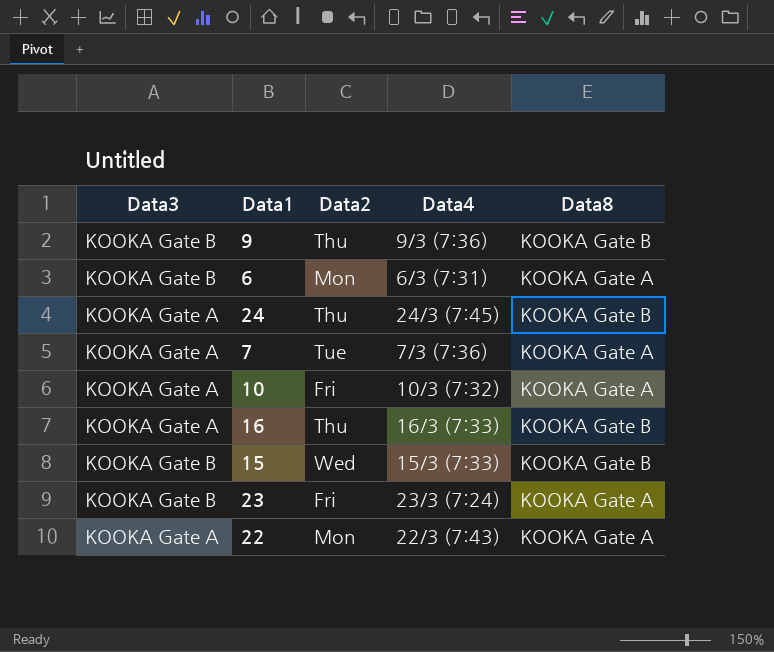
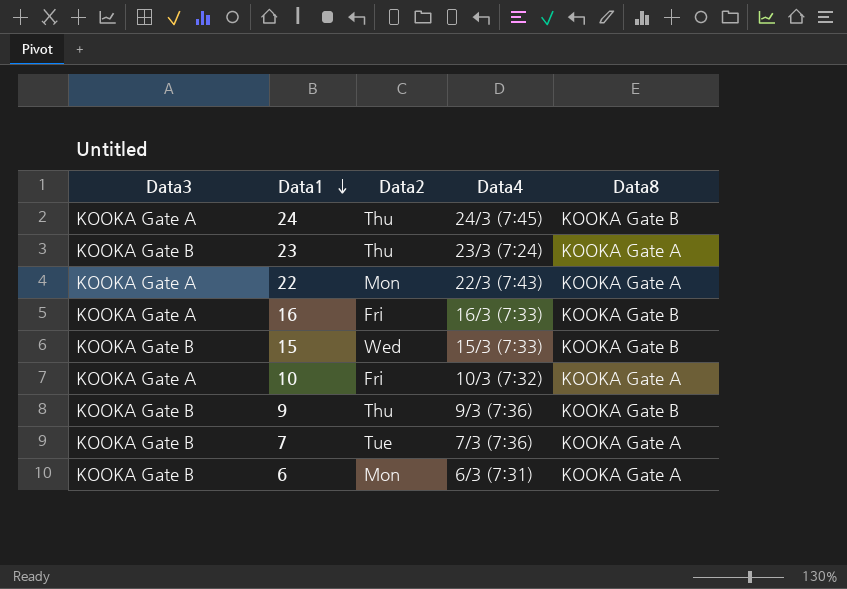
row order: none -> Data1 descending
23 | Data2: Fri -> Thu
16 | Data2: Thu -> Fri
7 | Data3: KOOKA Gate A -> KOOKA Gate B

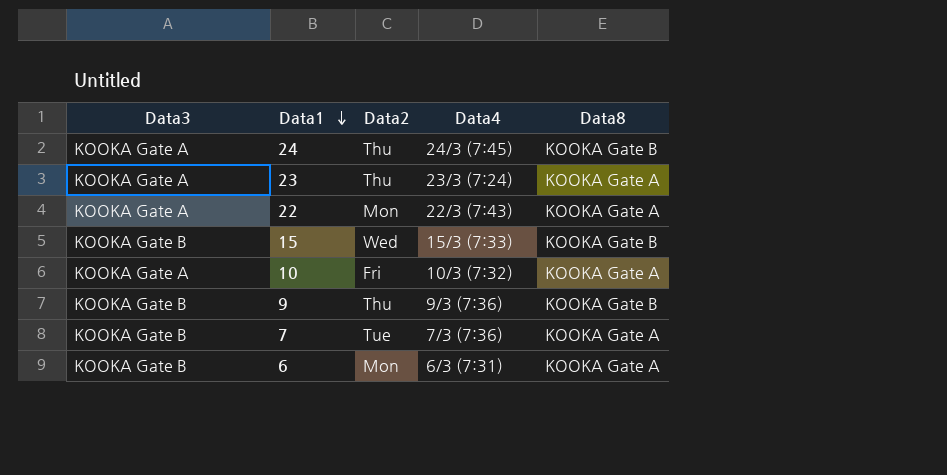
row 16: KOOKA Gate A | Fri | 16/3 (7:33) | KOOKA Gate B -> none
23 | Data3: KOOKA Gate B -> KOOKA Gate A

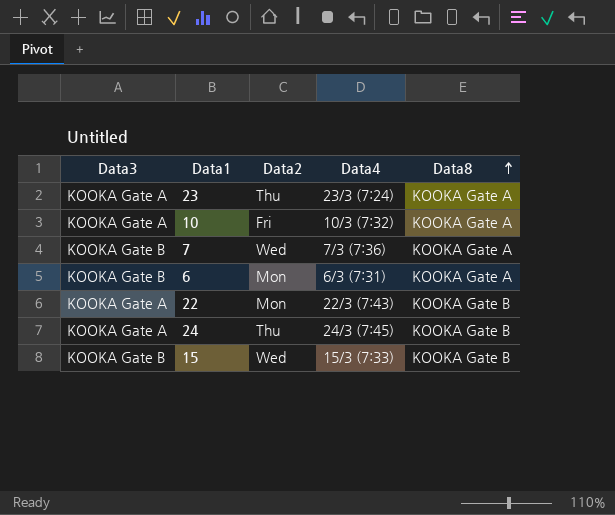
row order: Data1 descending -> Data8 ascending
row 9: KOOKA Gate B | Thu | 9/3 (7:36) | KOOKA Gate B -> none
7 | Data2: Tue -> Wed
22 | Data8: KOOKA Gate A -> KOOKA Gate B

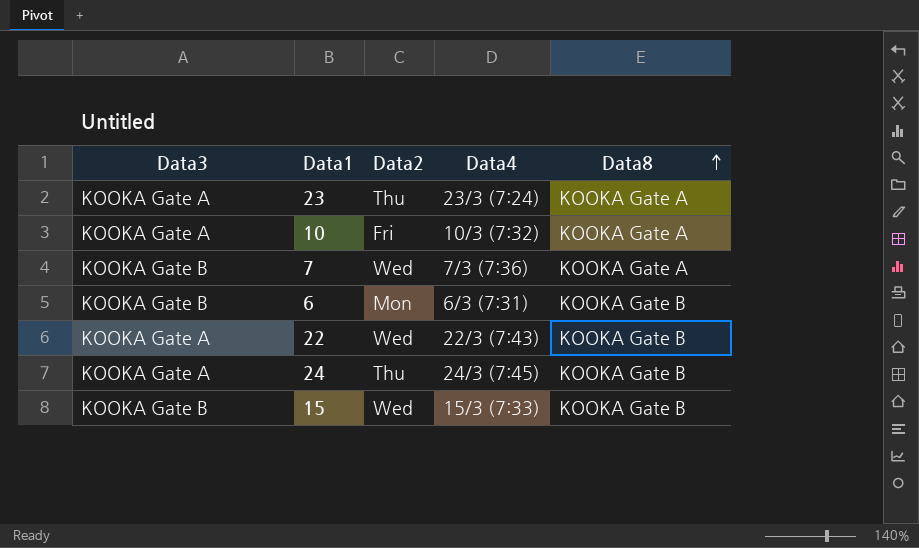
6 | Data8: KOOKA Gate A -> KOOKA Gate B
22 | Data2: Mon -> Wed

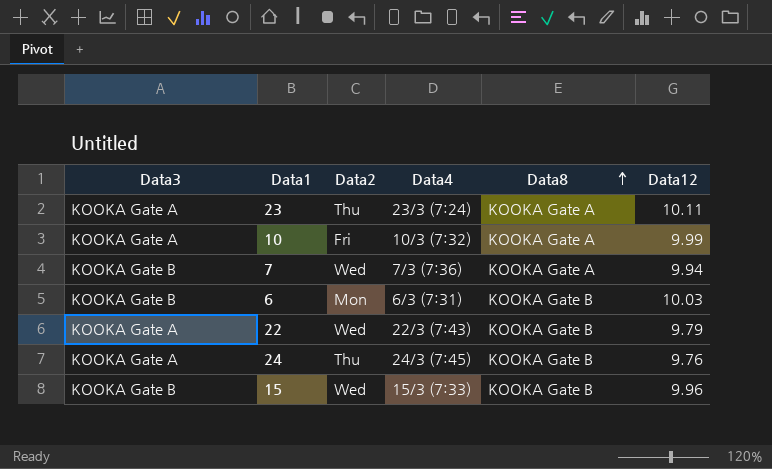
column Data12 | position: none -> 6

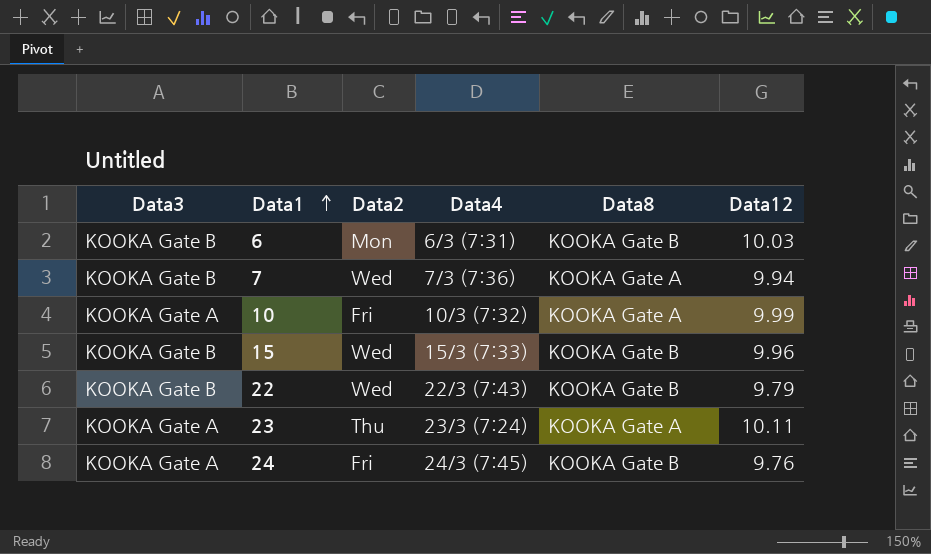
row order: Data8 ascending -> Data1 ascending
22 | Data3: KOOKA Gate A -> KOOKA Gate B
24 | Data2: Thu -> Fri

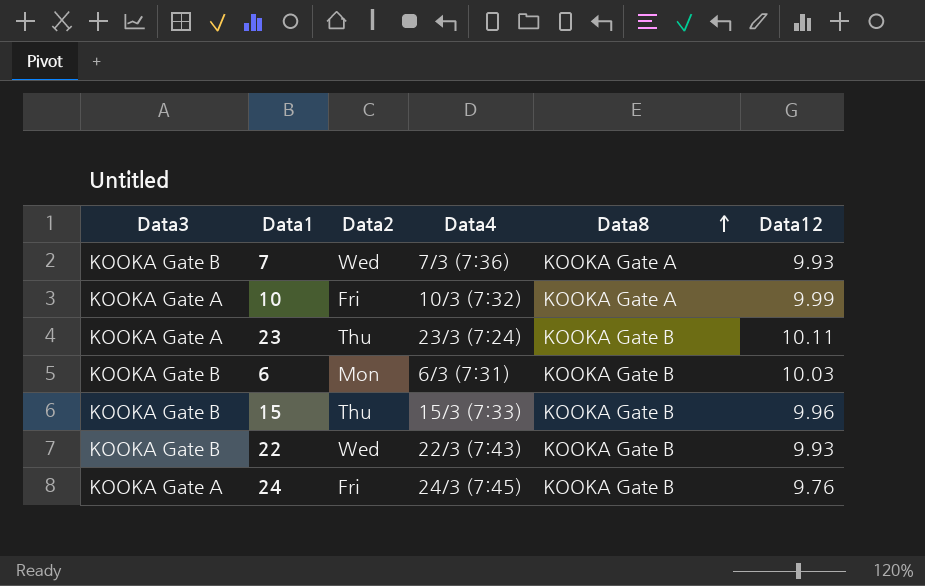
row order: Data1 ascending -> Data8 ascending
7 | Data12: 9.94 -> 9.93
23 | Data8: KOOKA Gate A -> KOOKA Gate B
15 | Data2: Wed -> Thu
22 | Data12: 9.79 -> 9.93

